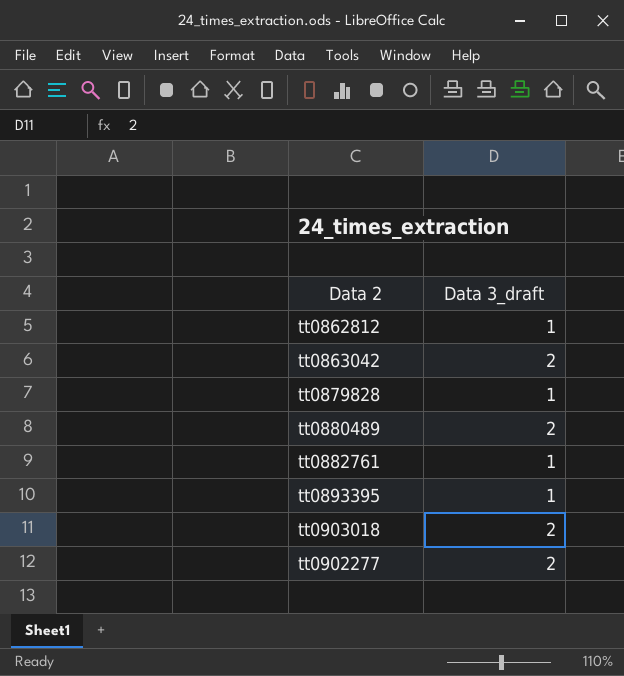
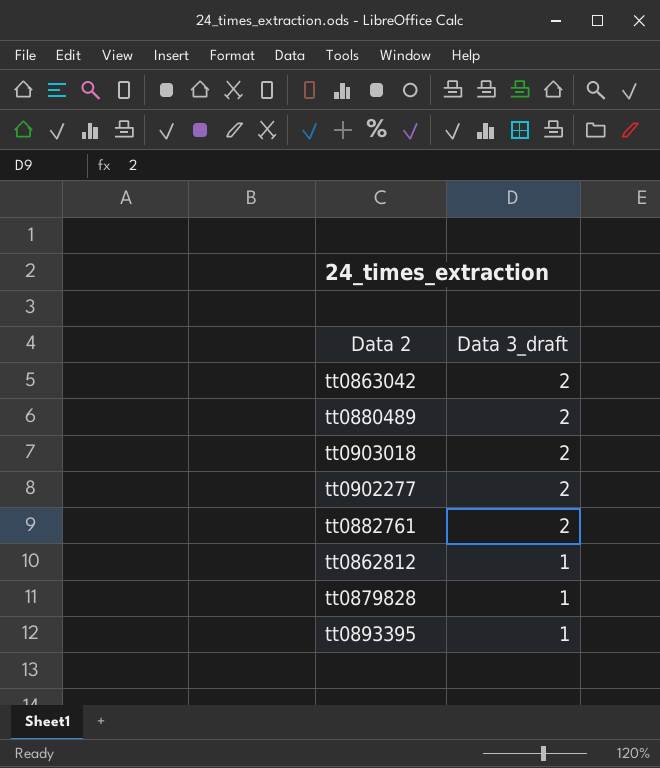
row order: none -> Data 3_draft descending
tt0882761 | Data 3_draft: 1 -> 2

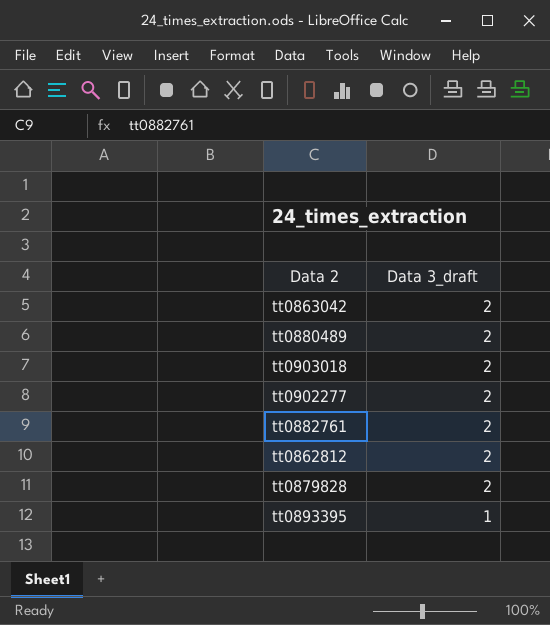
tt0862812 | Data 3_draft: 1 -> 2
tt0879828 | Data 3_draft: 1 -> 2

